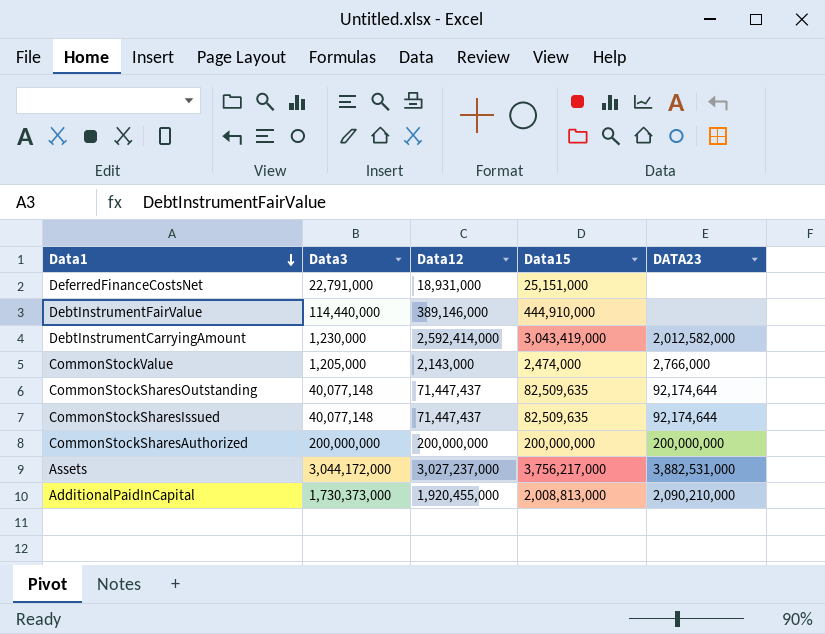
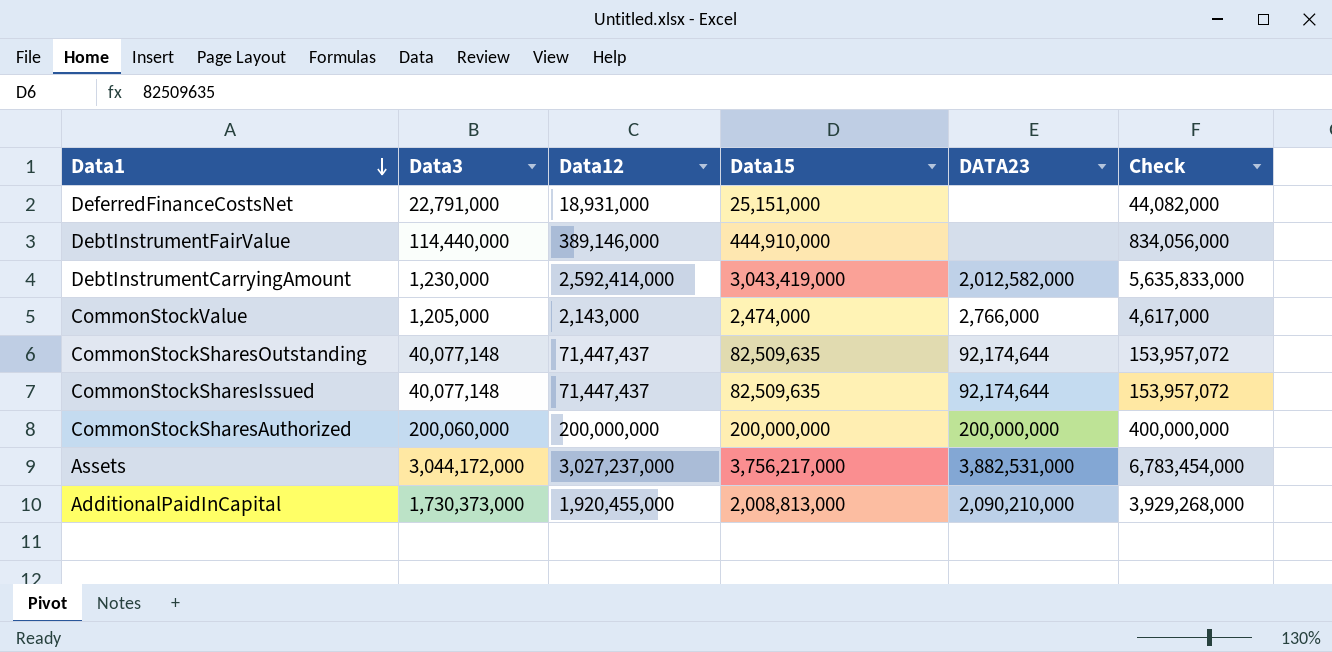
column Check | formula: none -> [Data12] + [Data15]
CommonStockSharesAuthorized | Data3: 200,000,000 -> 200,060,000

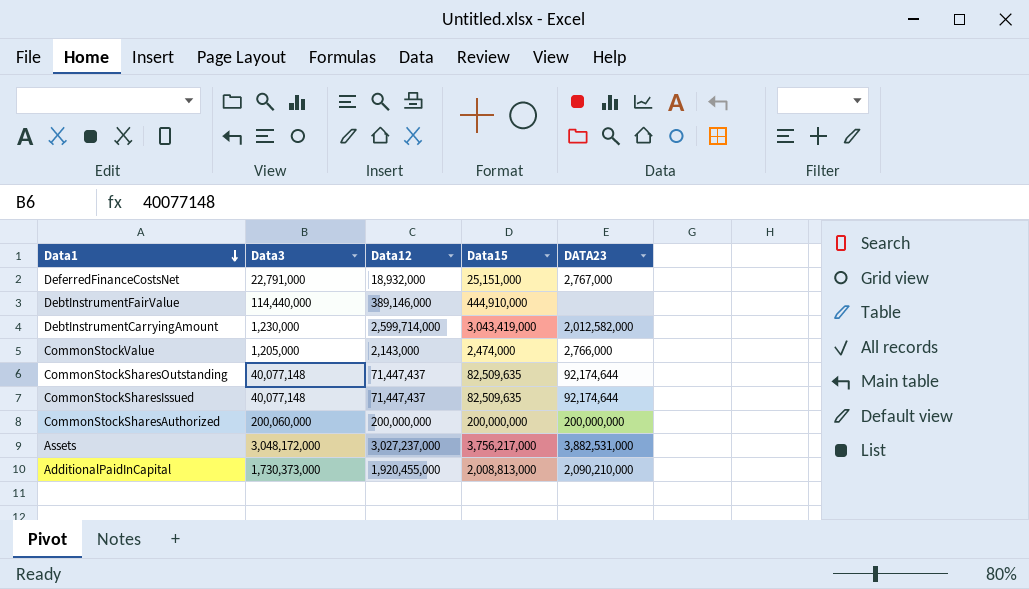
column Check | formula: [Data12] + [Data15] -> none
DeferredFinanceCostsNet | Data12: 18,931,000 -> 18,932,000
DeferredFinanceCostsNet | DATA23: none -> 2,767,000
DebtInstrumentCarryingAmount | Data12: 2,592,414,000 -> 2,599,714,000
Assets | Data3: 3,044,172,000 -> 3,048,172,000

